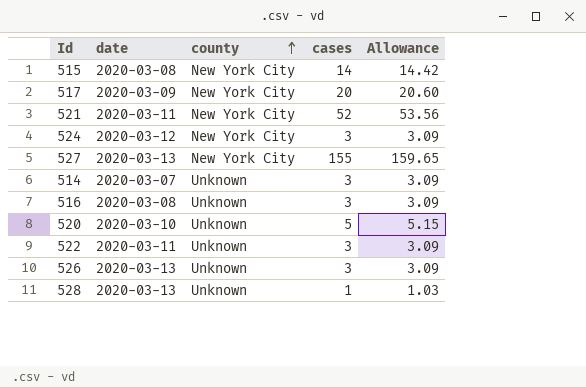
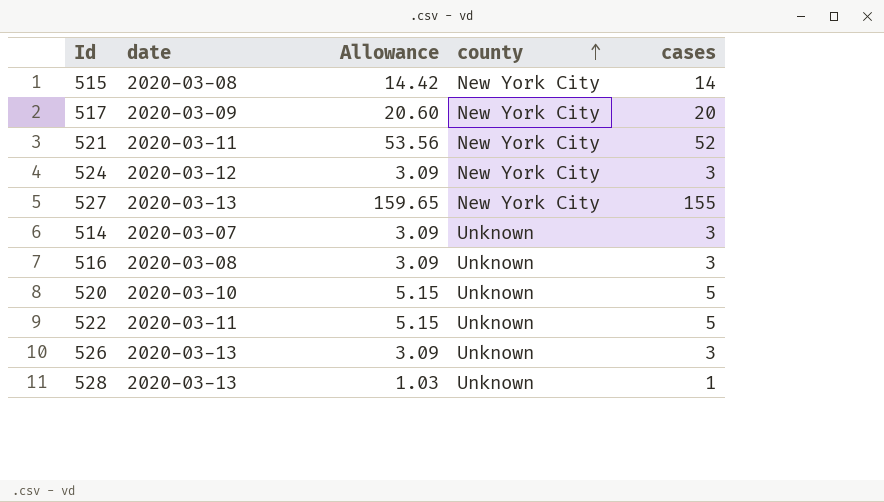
column Allowance | position: 5 -> 3
522 | Allowance: 3.09 -> 5.15
522 | cases: 3 -> 5

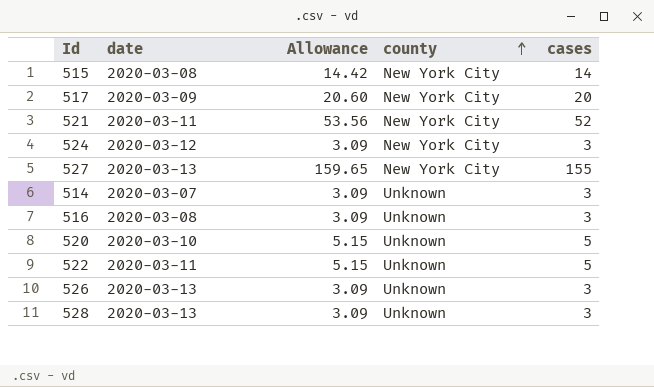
528 | Allowance: 1.03 -> 3.09
528 | cases: 1 -> 3

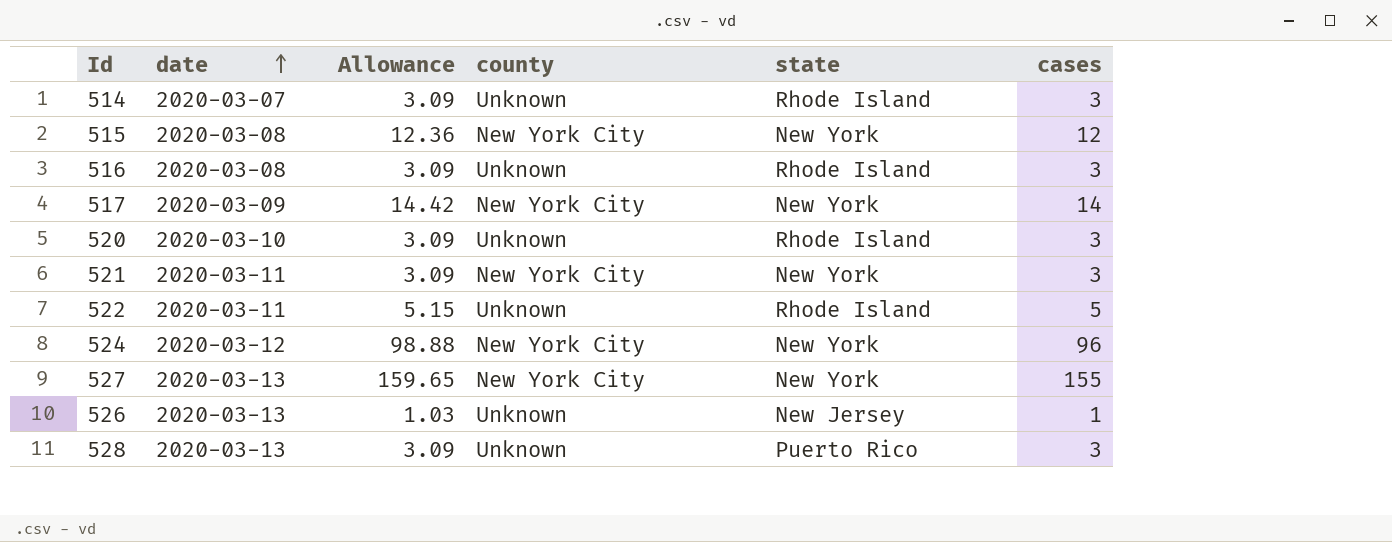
row order: county ascending -> date ascending
column state | position: none -> 5
515 | Allowance: 14.42 -> 12.36
515 | cases: 14 -> 12
517 | Allowance: 20.60 -> 14.42
517 | cases: 20 -> 14
520 | Allowance: 5.15 -> 3.09
520 | cases: 5 -> 3
521 | Allowance: 53.56 -> 3.09
521 | cases: 52 -> 3
524 | Allowance: 3.09 -> 98.88
524 | cases: 3 -> 96
526 | Allowance: 3.09 -> 1.03
526 | cases: 3 -> 1

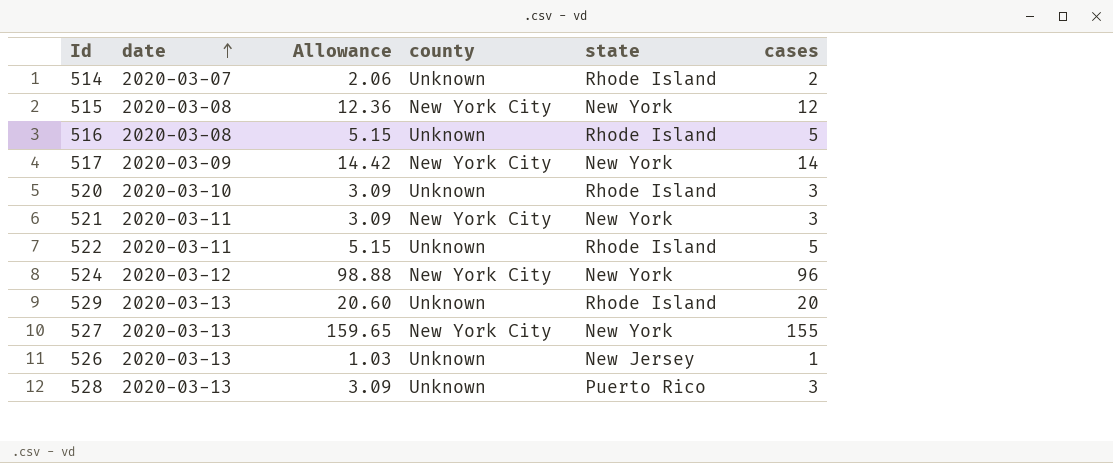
514 | Allowance: 3.09 -> 2.06
514 | cases: 3 -> 2
516 | Allowance: 3.09 -> 5.15
516 | cases: 3 -> 5
row 529: none -> 2020-03-13 | 20.60 | Unknown | Rhode Island | 20

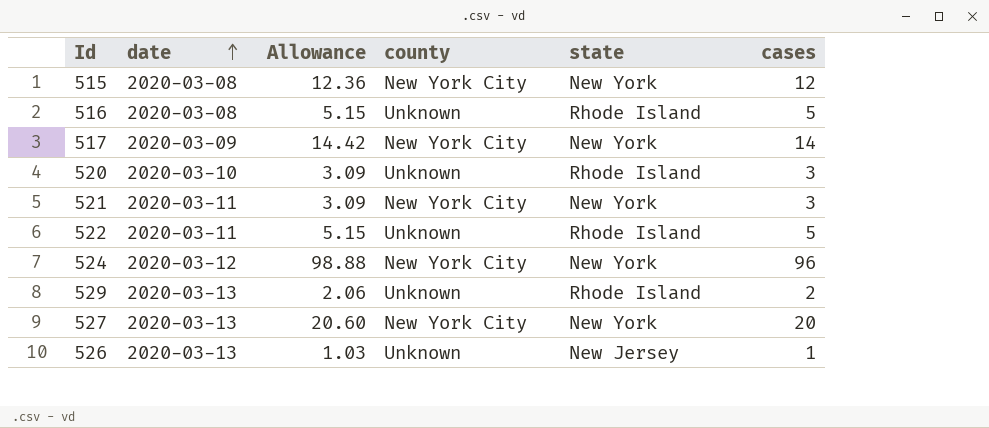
row 514: 2020-03-07 | 2.06 | Unknown | Rhode Island | 2 -> none
row 528: 2020-03-13 | 3.09 | Unknown | Puerto Rico | 3 -> none
529 | Allowance: 20.60 -> 2.06
529 | cases: 20 -> 2
527 | Allowance: 159.65 -> 20.60
527 | cases: 155 -> 20

